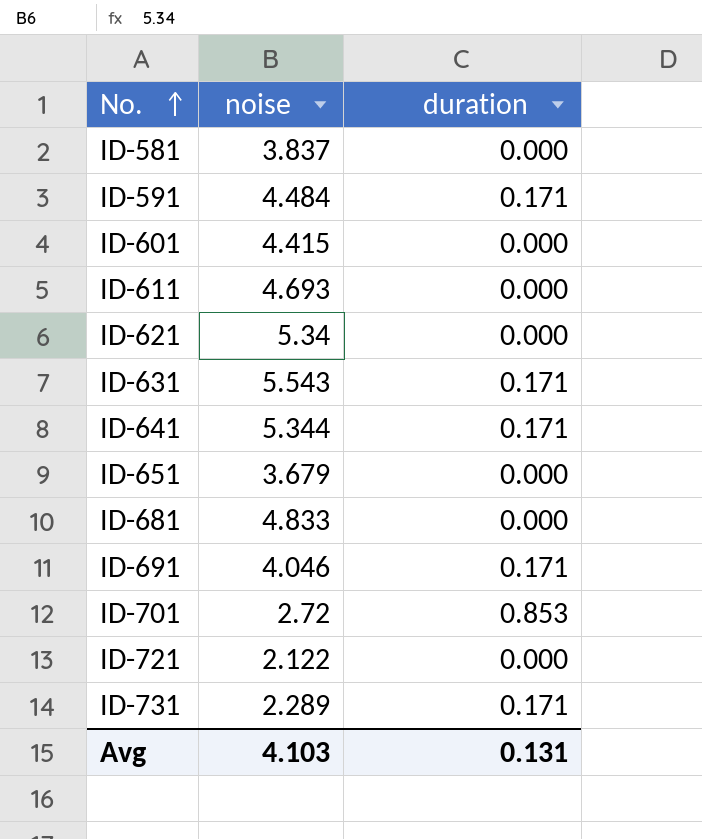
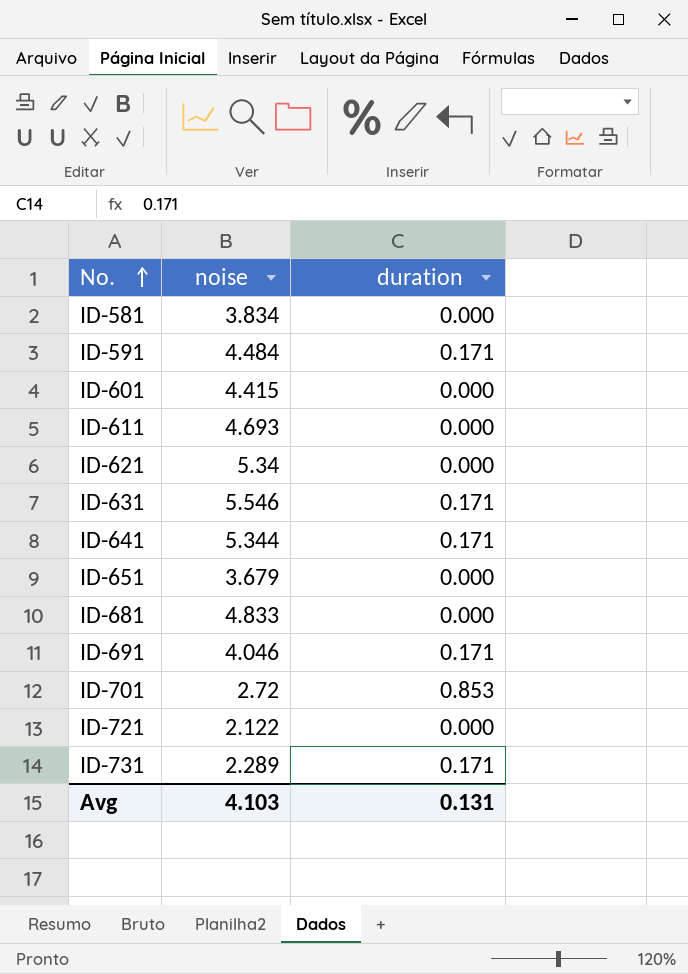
ID-581 | noise: 3.837 -> 3.834
ID-631 | noise: 5.543 -> 5.546

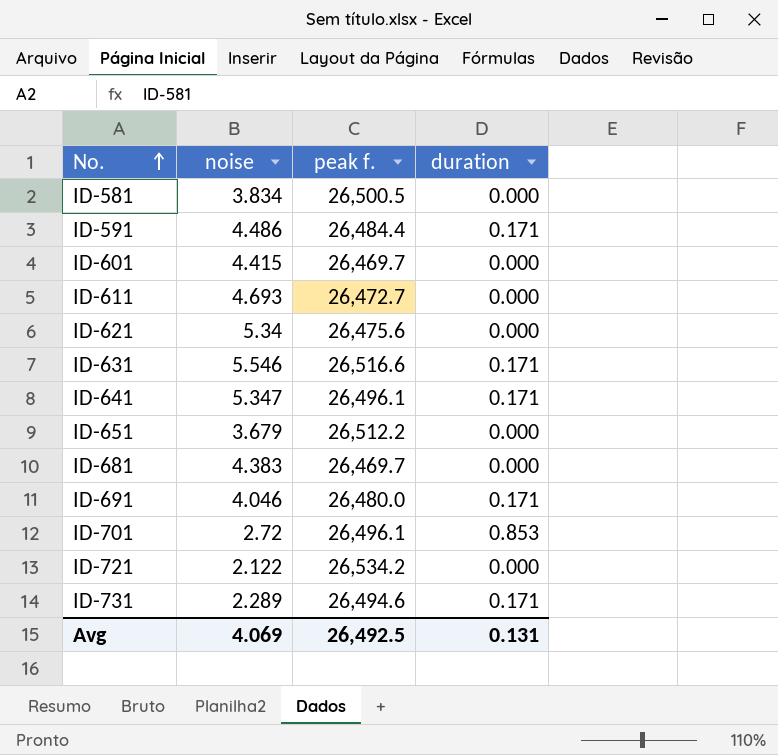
column peak f. | position: none -> 3
ID-591 | noise: 4.484 -> 4.486
ID-641 | noise: 5.344 -> 5.347
ID-681 | noise: 4.833 -> 4.383
Avg | noise: 4.103 -> 4.069

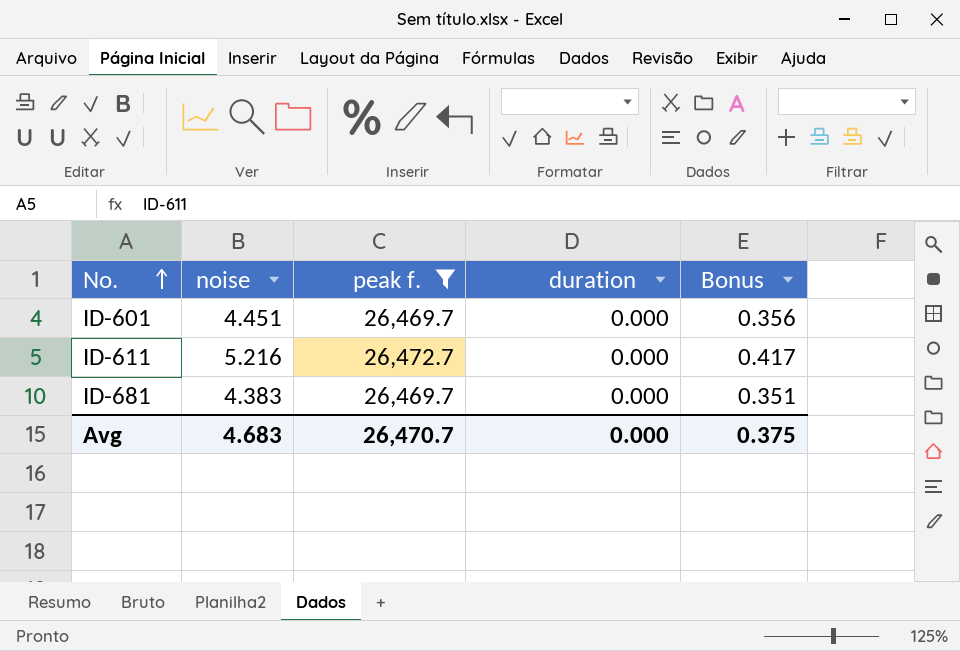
filter: none -> peak f. <= 26,472.7
column Bonus | formula: none -> [noise] * 0.08
ID-601 | noise: 4.415 -> 4.451
ID-611 | noise: 4.693 -> 5.216
Avg | noise: 4.069 -> 4.683
Avg | peak f.: 26,492.5 -> 26,470.7
Avg | duration: 0.131 -> 0.000

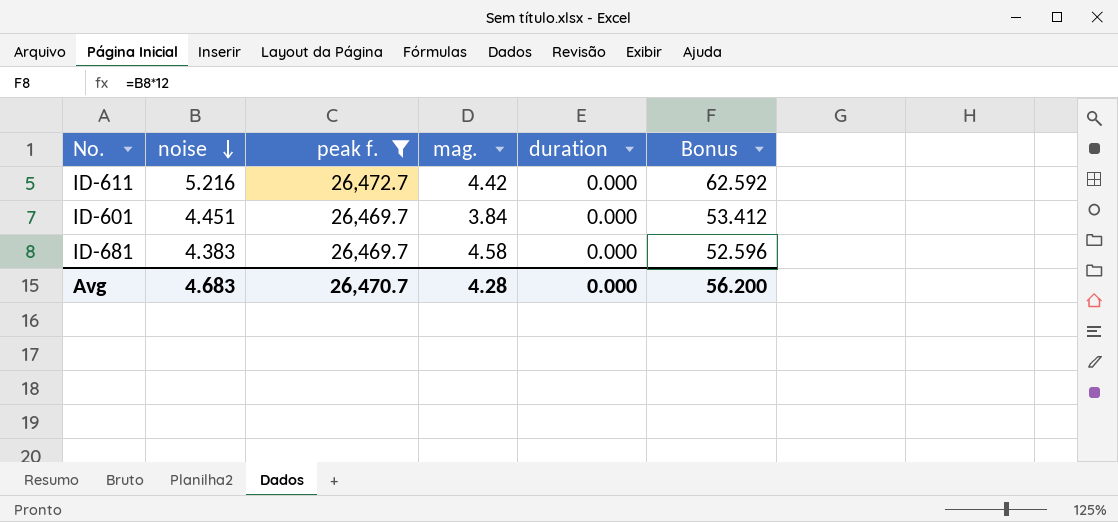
row order: No. ascending -> noise descending
column mag. | position: none -> 4
column Bonus | formula: [noise] * 0.08 -> [noise] * 12
Avg | Bonus: 0.375 -> 56.200

